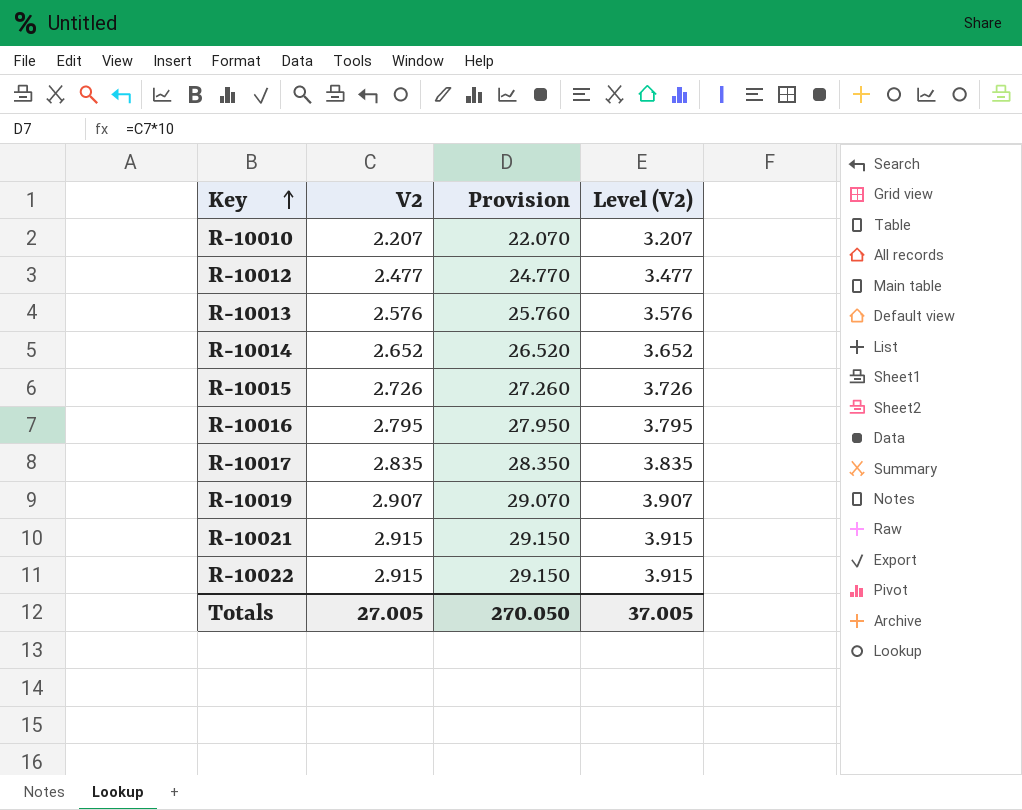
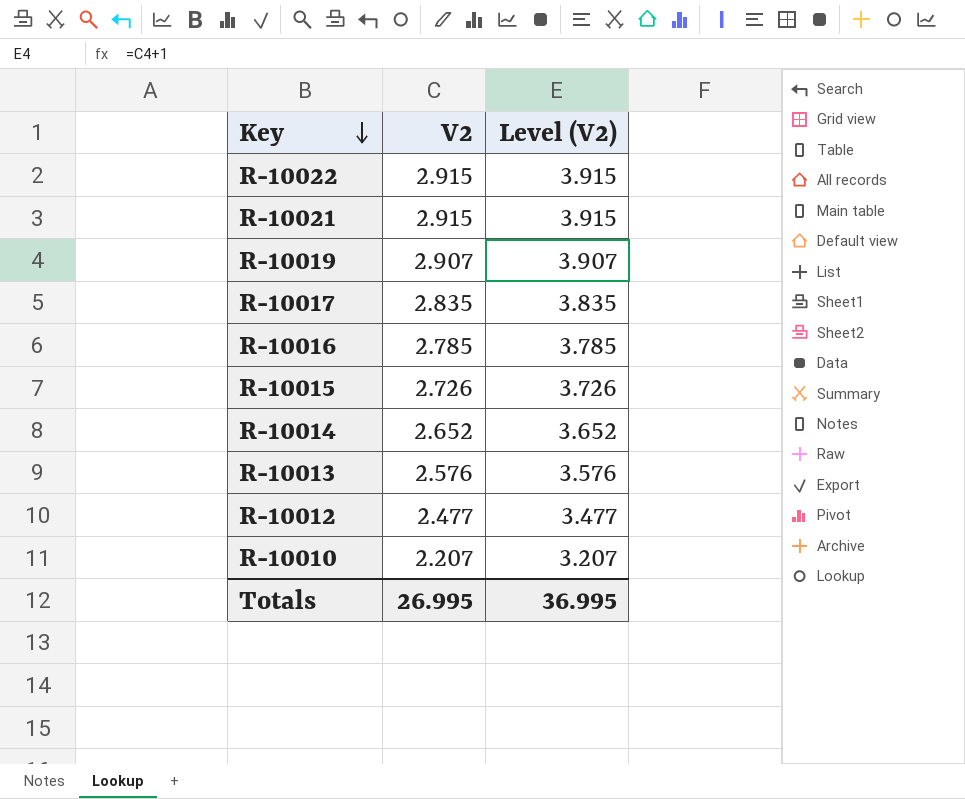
row order: Key ascending -> Key descending
column Provision | formula: [V2] * 10 -> none
R-10016 | V2: 2.795 -> 2.785
R-10016 | Level (V2): 3.795 -> 3.785
Totals | V2: 27.005 -> 26.995
Totals | Level (V2): 37.005 -> 36.995

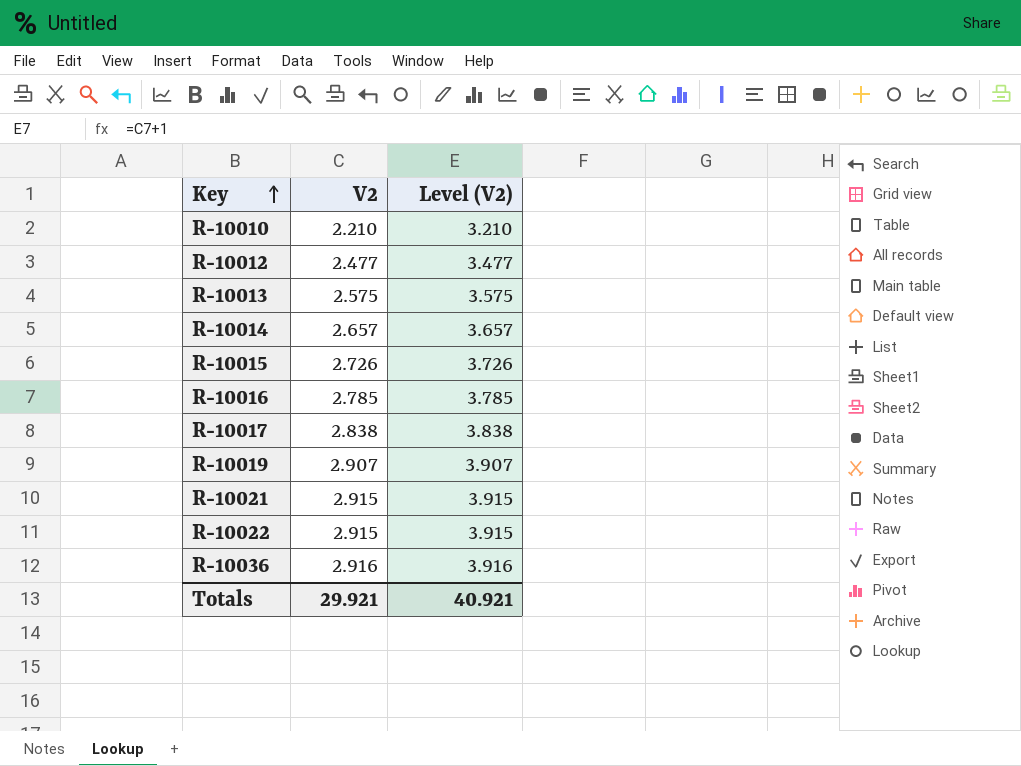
row order: Key descending -> Key ascending
R-10010 | V2: 2.207 -> 2.210
R-10010 | Level (V2): 3.207 -> 3.210
R-10013 | V2: 2.576 -> 2.575
R-10013 | Level (V2): 3.576 -> 3.575
R-10014 | V2: 2.652 -> 2.657
R-10014 | Level (V2): 3.652 -> 3.657
R-10017 | V2: 2.835 -> 2.838
R-10017 | Level (V2): 3.835 -> 3.838
row R-10036: none -> 2.916 | 3.916
Totals | V2: 26.995 -> 29.921
Totals | Level (V2): 36.995 -> 40.921

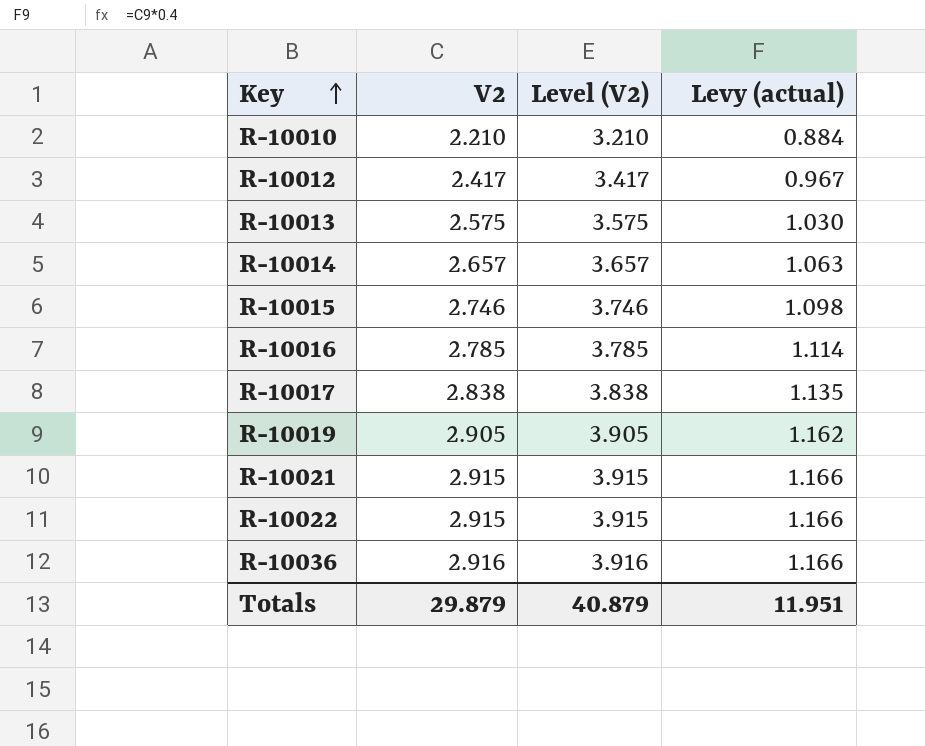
column Levy (actual) | formula: none -> [V2] * 0.4
R-10012 | V2: 2.477 -> 2.417
R-10012 | Level (V2): 3.477 -> 3.417
R-10015 | V2: 2.726 -> 2.746
R-10015 | Level (V2): 3.726 -> 3.746
R-10019 | V2: 2.907 -> 2.905
R-10019 | Level (V2): 3.907 -> 3.905
Totals | V2: 29.921 -> 29.879
Totals | Level (V2): 40.921 -> 40.879

